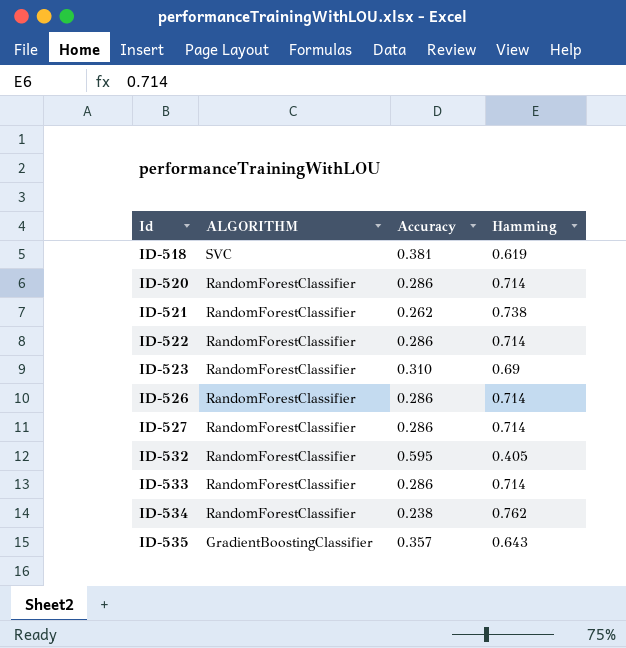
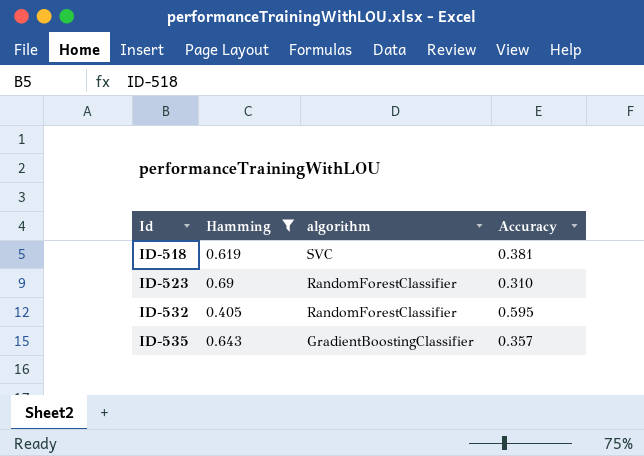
filter: none -> Hamming <= 0.69
column Hamming | position: 4 -> 2
column name: ALGORITHM -> algorithm

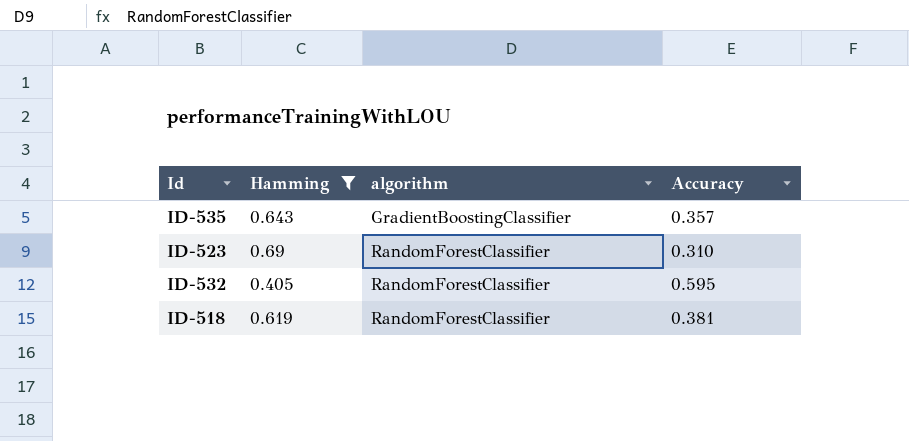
row order: Id ascending -> algorithm ascending
ID-518 | algorithm: SVC -> RandomForestClassifier

